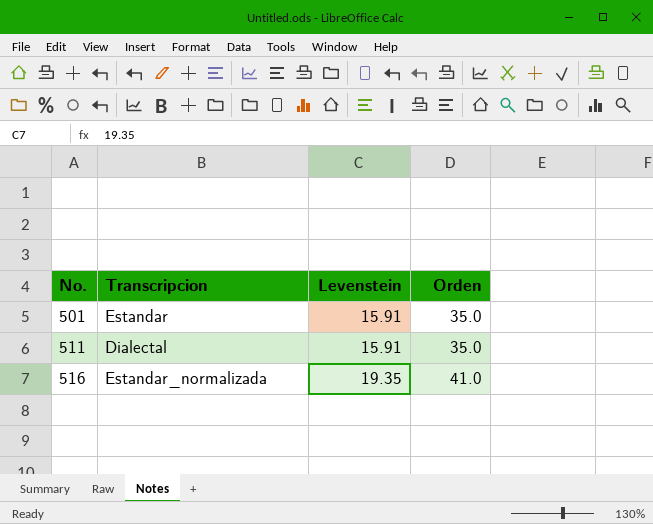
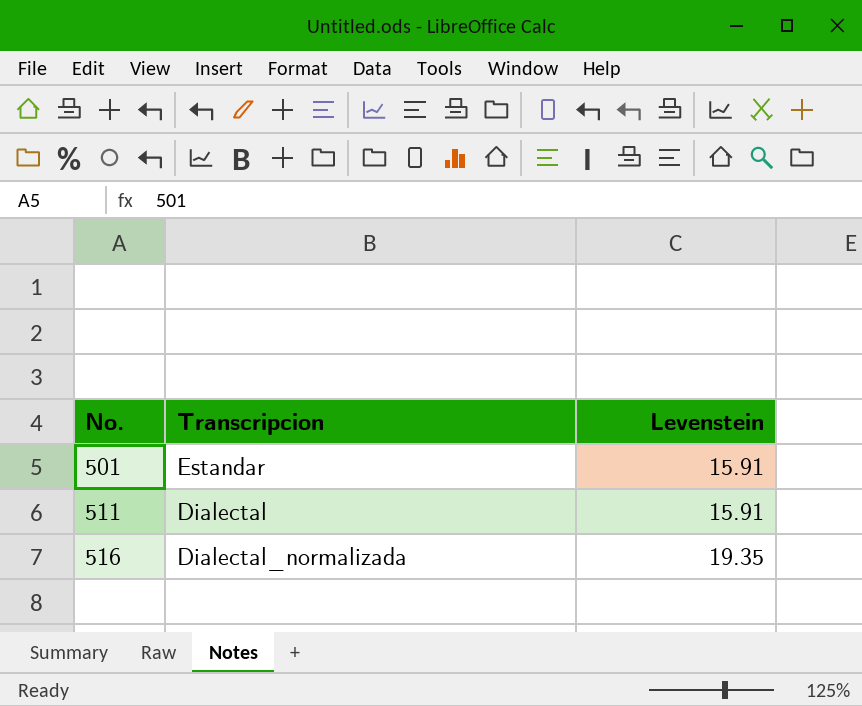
column Orden | position: 4 -> none
516 | Transcripcion: Estandar_normalizada -> Dialectal_normalizada

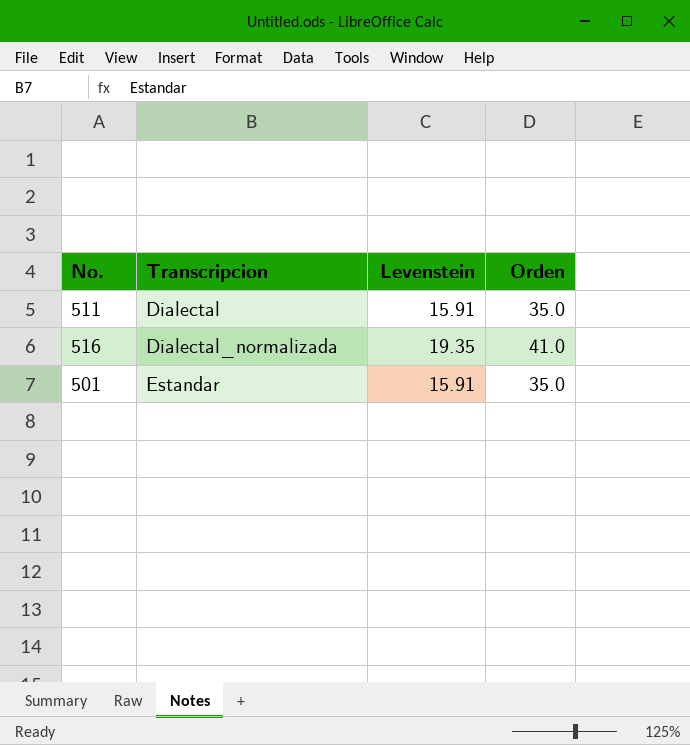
row order: No. ascending -> Transcripcion ascending
column Orden | position: none -> 4

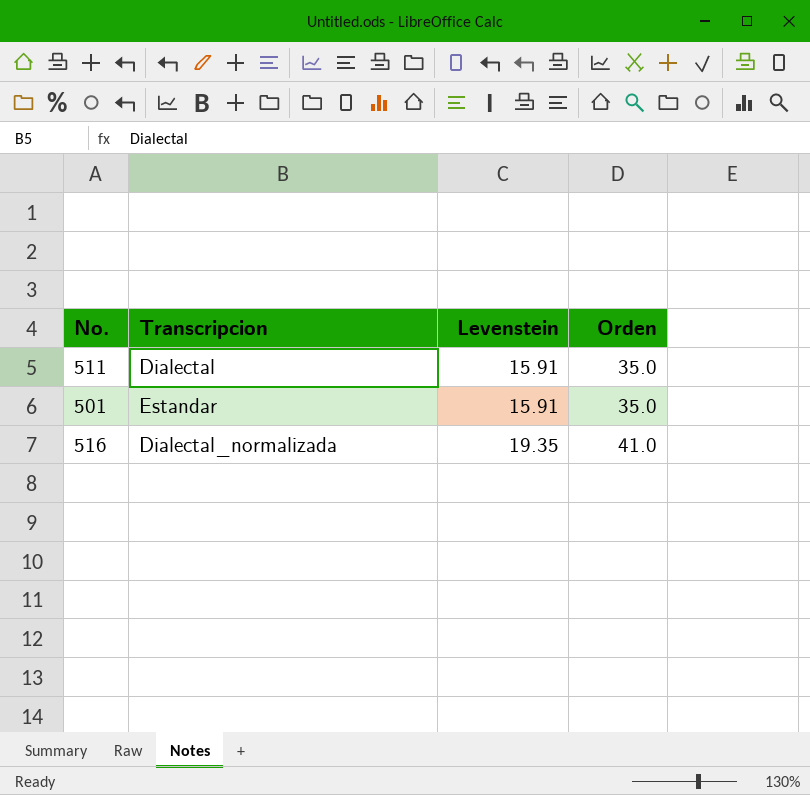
row order: Transcripcion ascending -> Levenstein ascending

